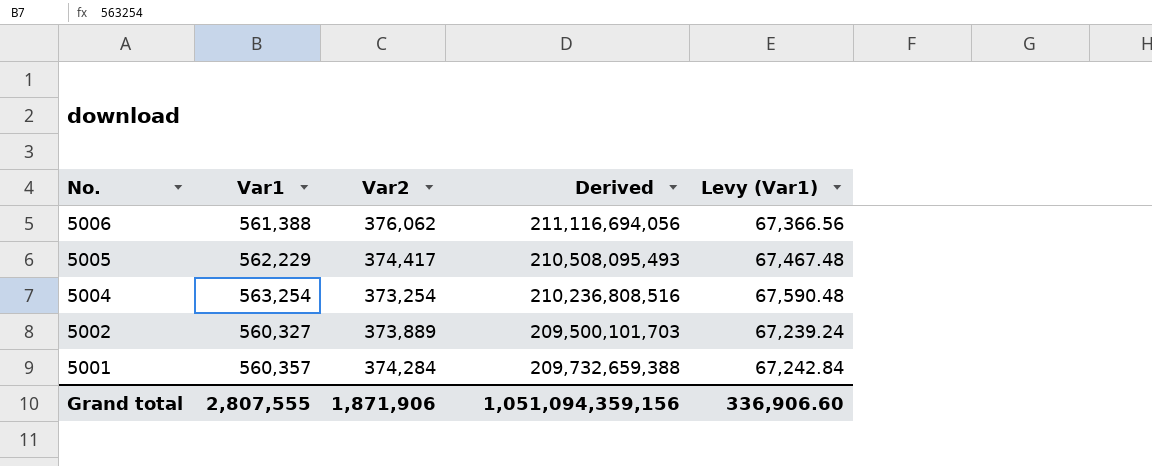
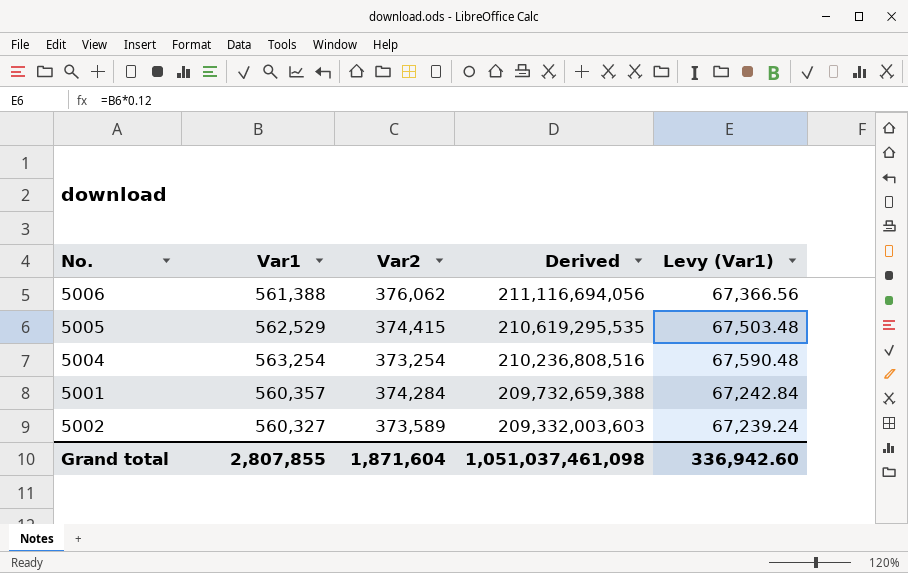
row order: No. descending -> Derived descending
5005 | Var1: 562,229 -> 562,529
5005 | Var2: 374,417 -> 374,415
5005 | Derived: 210,508,095,493 -> 210,619,295,535
5005 | Levy (Var1): 67,467.48 -> 67,503.48
5002 | Var2: 373,889 -> 373,589
5002 | Derived: 209,500,101,703 -> 209,332,003,603
Grand total | Var1: 2,807,555 -> 2,807,855
Grand total | Var2: 1,871,906 -> 1,871,604
Grand total | Derived: 1,051,094,359,156 -> 1,051,037,461,098
Grand total | Levy (Var1): 336,906.60 -> 336,942.60

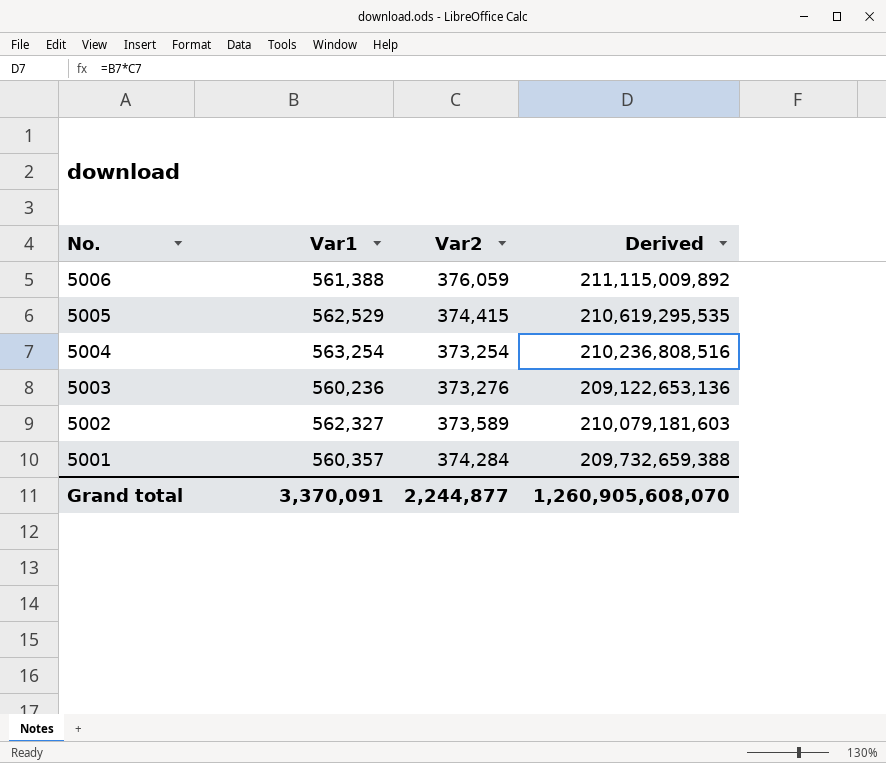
row order: Derived descending -> No. descending
column Levy (Var1) | formula: [Var1] * 0.12 -> none
5006 | Var2: 376,062 -> 376,059
5006 | Derived: 211,116,694,056 -> 211,115,009,892
row 5003: none -> 560,236 | 373,276 | 209,122,653,136
5002 | Var1: 560,327 -> 562,327
5002 | Derived: 209,332,003,603 -> 210,079,181,603
Grand total | Var1: 2,807,855 -> 3,370,091
Grand total | Var2: 1,871,604 -> 2,244,877
Grand total | Derived: 1,051,037,461,098 -> 1,260,905,608,070

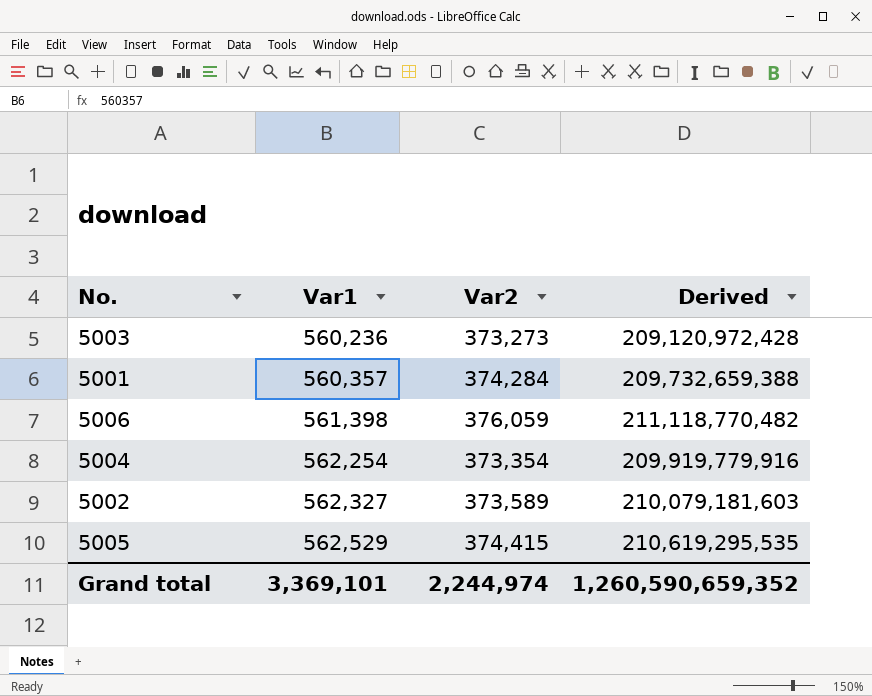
row order: No. descending -> Var1 ascending
5003 | Var2: 373,276 -> 373,273
5003 | Derived: 209,122,653,136 -> 209,120,972,428
5006 | Var1: 561,388 -> 561,398
5006 | Derived: 211,115,009,892 -> 211,118,770,482
5004 | Var1: 563,254 -> 562,254
5004 | Var2: 373,254 -> 373,354
5004 | Derived: 210,236,808,516 -> 209,919,779,916
Grand total | Var1: 3,370,091 -> 3,369,101
Grand total | Var2: 2,244,877 -> 2,244,974
Grand total | Derived: 1,260,905,608,070 -> 1,260,590,659,352

